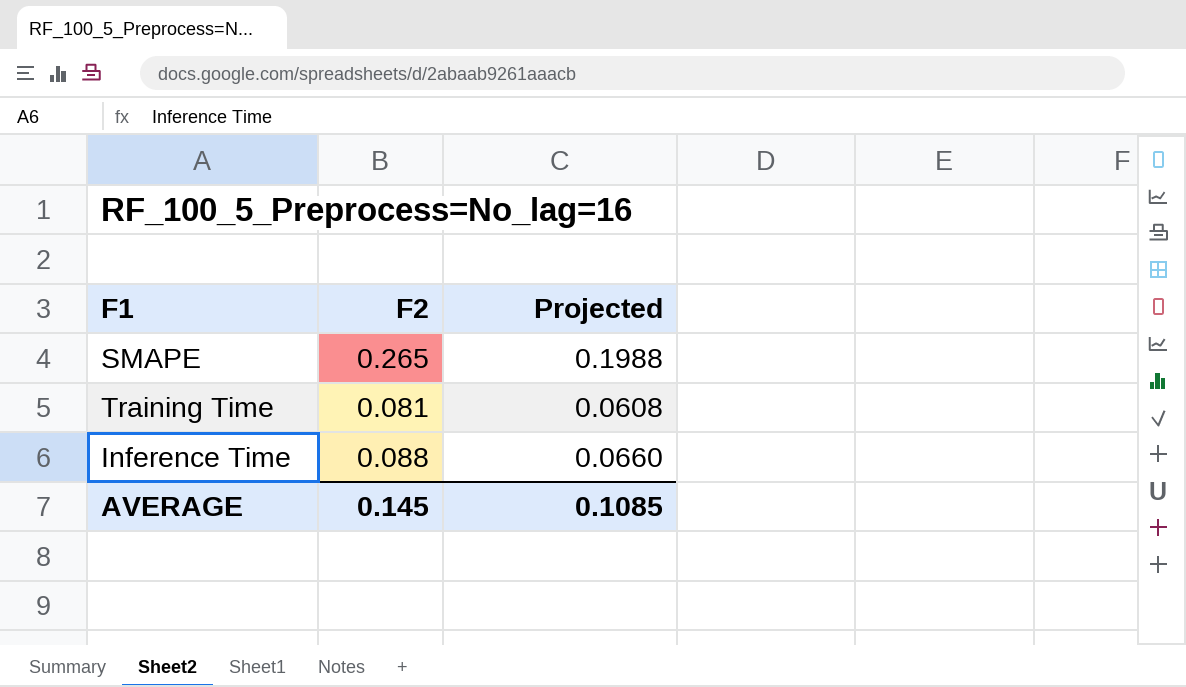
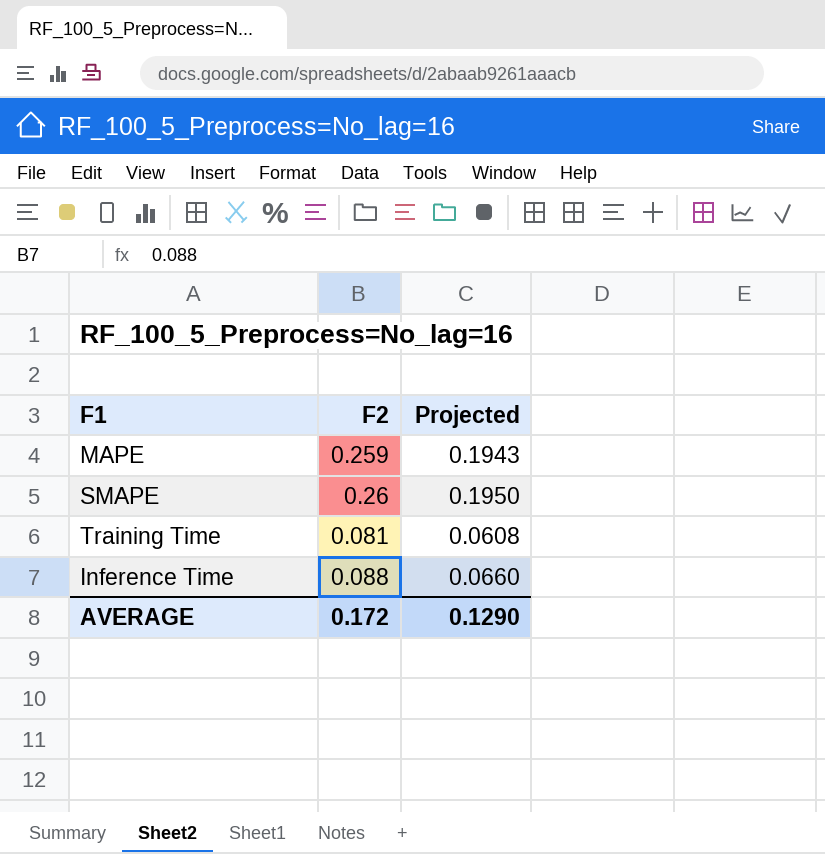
row MAPE: none -> 0.259 | 0.1943
SMAPE | F2: 0.265 -> 0.26
SMAPE | Projected: 0.1988 -> 0.1950
AVERAGE | F2: 0.145 -> 0.172
AVERAGE | Projected: 0.1085 -> 0.1290

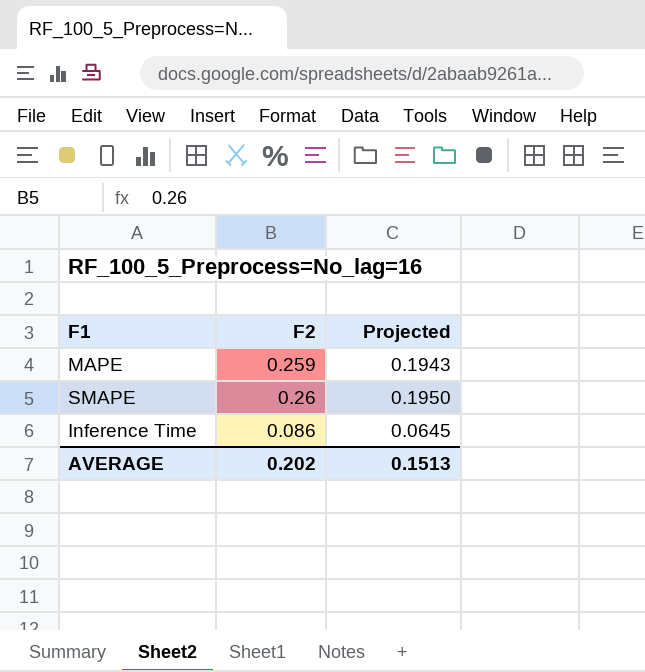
row Training Time: 0.081 | 0.0608 -> none
Inference Time | F2: 0.088 -> 0.086
Inference Time | Projected: 0.0660 -> 0.0645
AVERAGE | F2: 0.172 -> 0.202
AVERAGE | Projected: 0.1290 -> 0.1513

